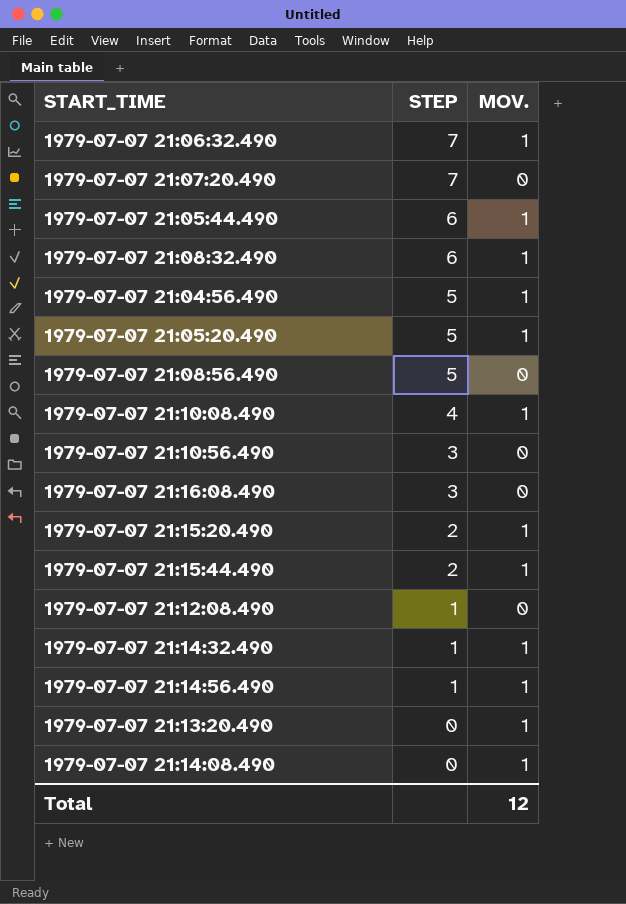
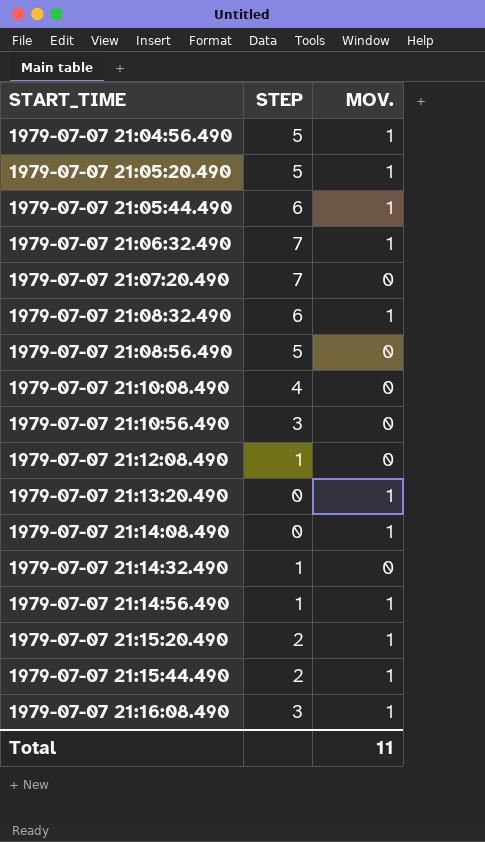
row order: STEP descending -> START_TIME ascending
1979-07-07 21:10:08.490 | MOV.: 1 -> 0
1979-07-07 21:14:32.490 | MOV.: 1 -> 0
1979-07-07 21:16:08.490 | MOV.: 0 -> 1
Total | MOV.: 12 -> 11

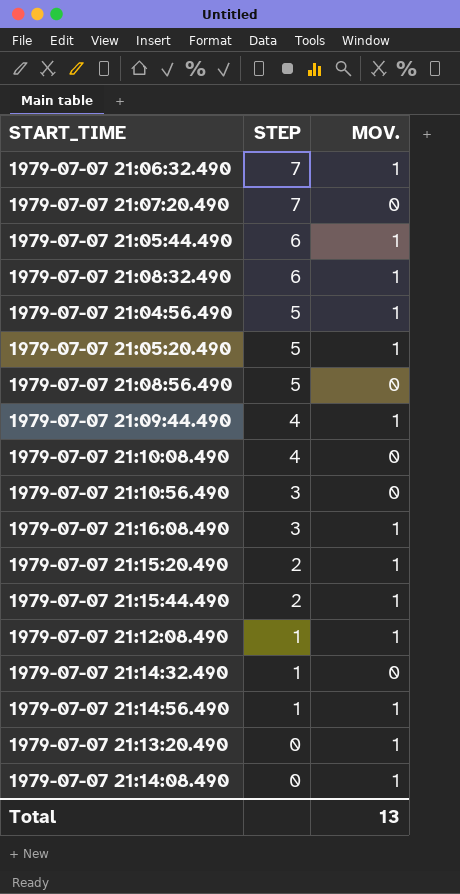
row order: START_TIME ascending -> STEP descending
row 1979-07-07 21:09:44.490: none -> 4 | 1
1979-07-07 21:12:08.490 | MOV.: 0 -> 1
Total | MOV.: 11 -> 13

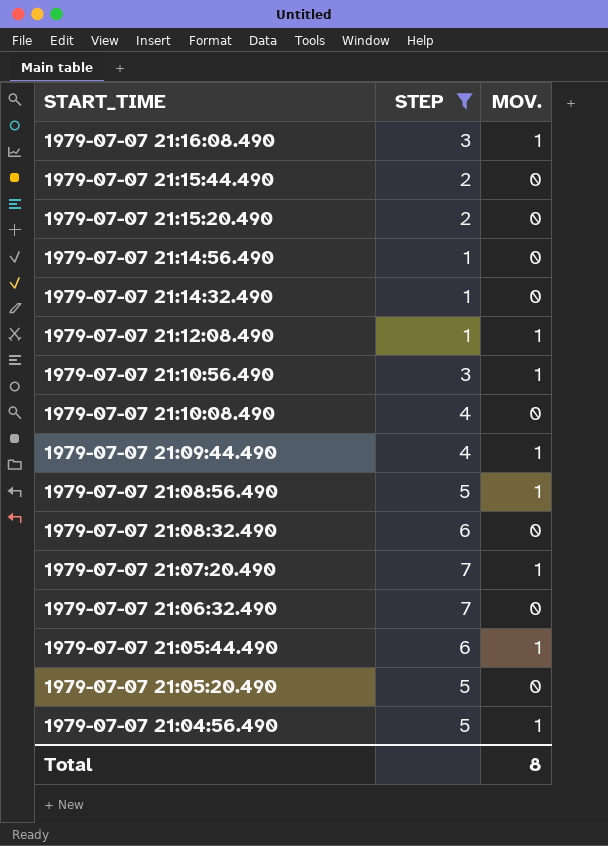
filter: none -> STEP != 0
row order: STEP descending -> START_TIME descending
1979-07-07 21:15:44.490 | MOV.: 1 -> 0
1979-07-07 21:15:20.490 | MOV.: 1 -> 0
1979-07-07 21:14:56.490 | MOV.: 1 -> 0
1979-07-07 21:10:56.490 | MOV.: 0 -> 1
1979-07-07 21:08:56.490 | MOV.: 0 -> 1
1979-07-07 21:08:32.490 | MOV.: 1 -> 0
1979-07-07 21:07:20.490 | MOV.: 0 -> 1
1979-07-07 21:06:32.490 | MOV.: 1 -> 0
1979-07-07 21:05:20.490 | MOV.: 1 -> 0
Total | MOV.: 13 -> 8

